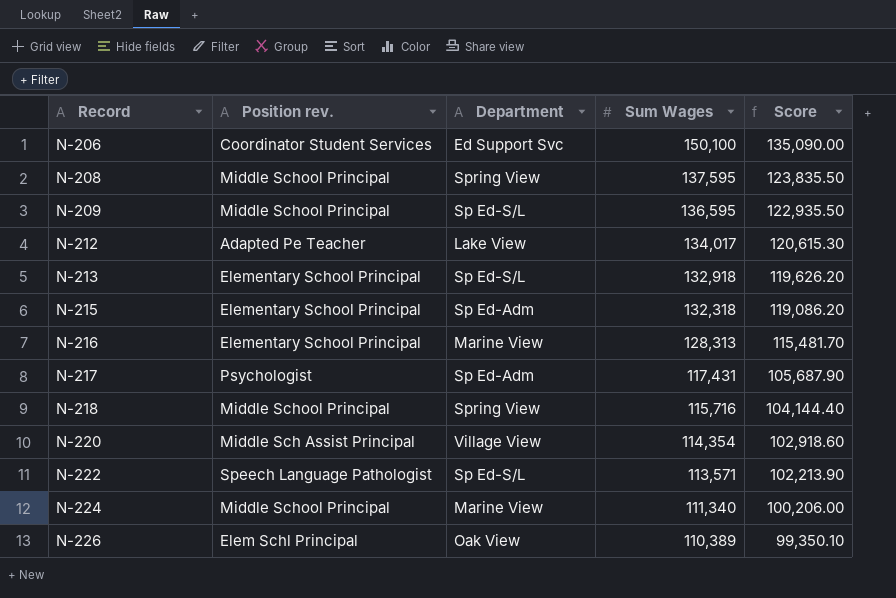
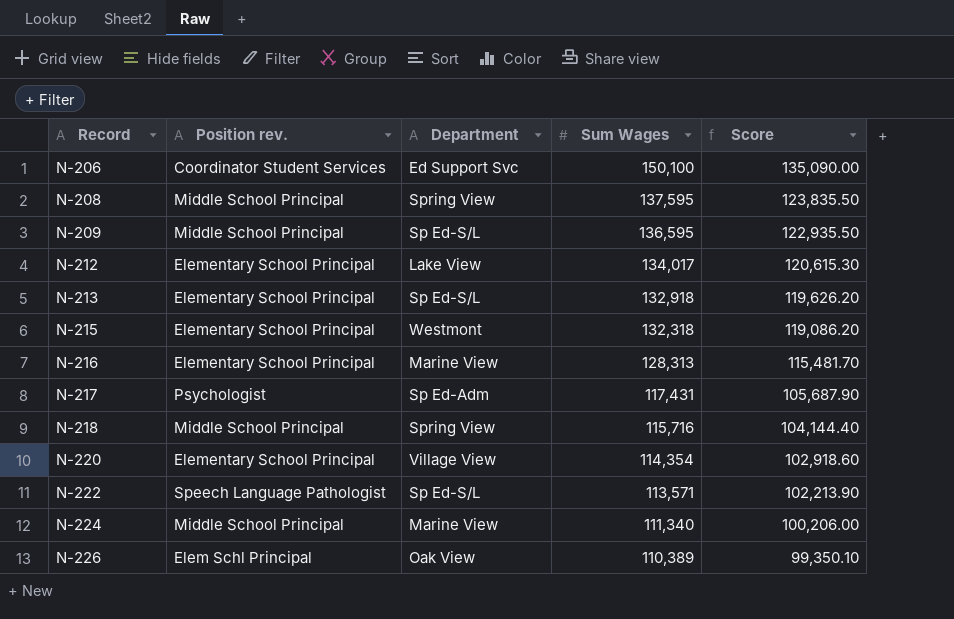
N-212 | Position rev.: Adapted Pe Teacher -> Elementary School Principal
N-215 | Department: Sp Ed-Adm -> Westmont
N-220 | Position rev.: Middle Sch Assist Principal -> Elementary School Principal

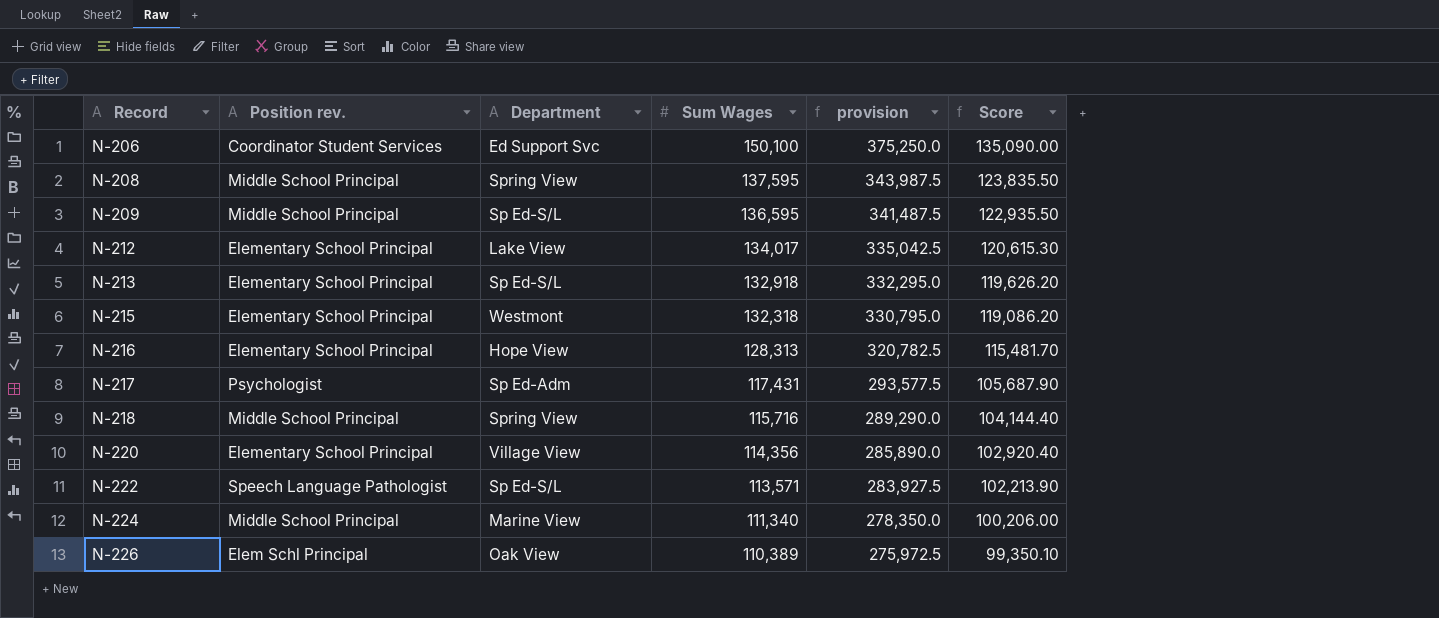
column provision | formula: none -> [Sum Wages] * 2.5
N-216 | Department: Marine View -> Hope View
N-220 | Sum Wages: 114,354 -> 114,356
N-220 | Score: 102,918.60 -> 102,920.40

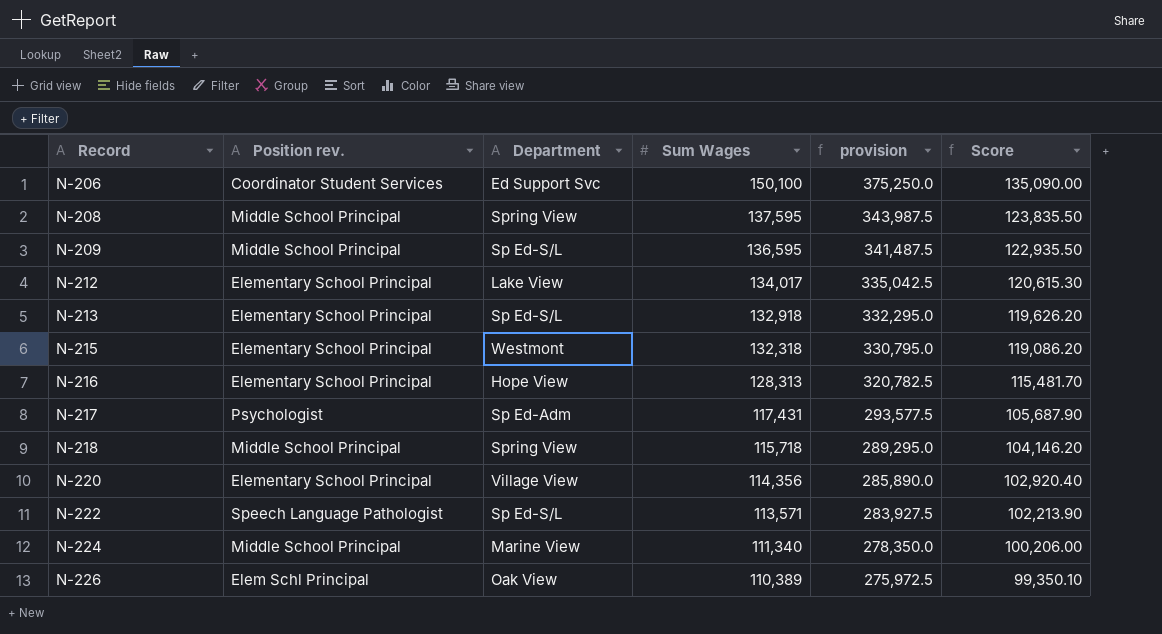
N-218 | Sum Wages: 115,716 -> 115,718
N-218 | provision: 289,290.0 -> 289,295.0
N-218 | Score: 104,144.40 -> 104,146.20

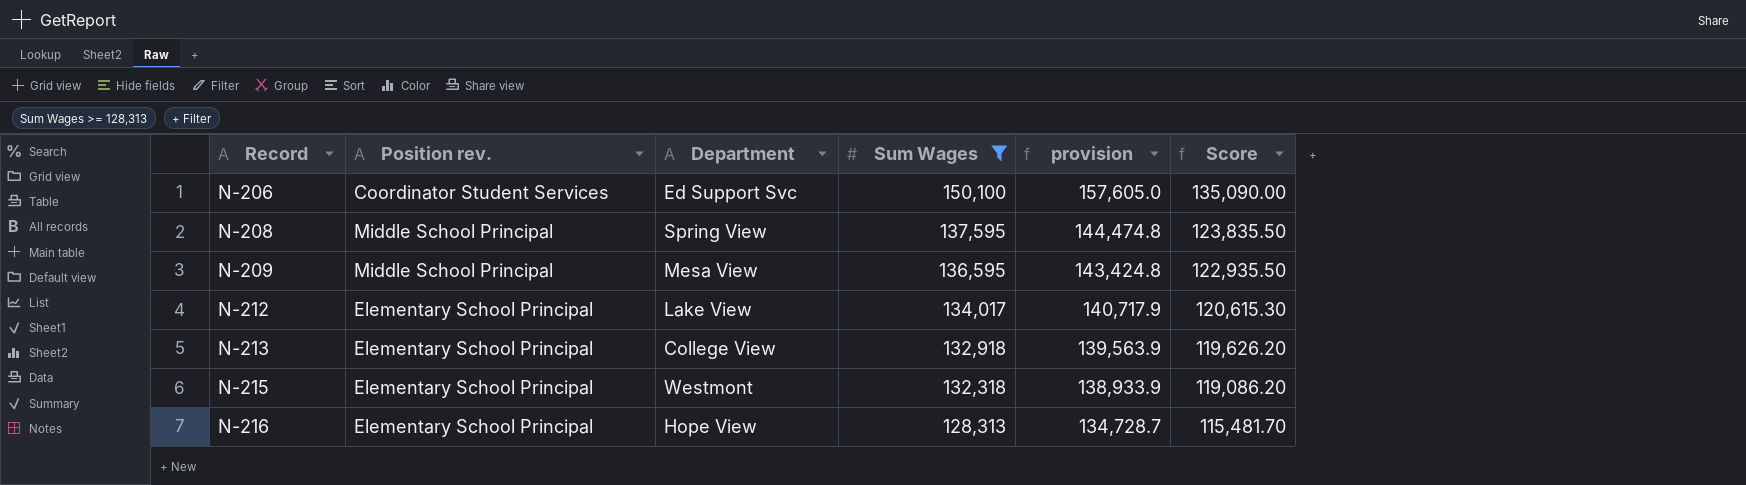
filter: none -> Sum Wages >= 128,313
column provision | formula: [Sum Wages] * 2.5 -> [Sum Wages] * 1.05
N-209 | Department: Sp Ed-S/L -> Mesa View
N-213 | Department: Sp Ed-S/L -> College View

